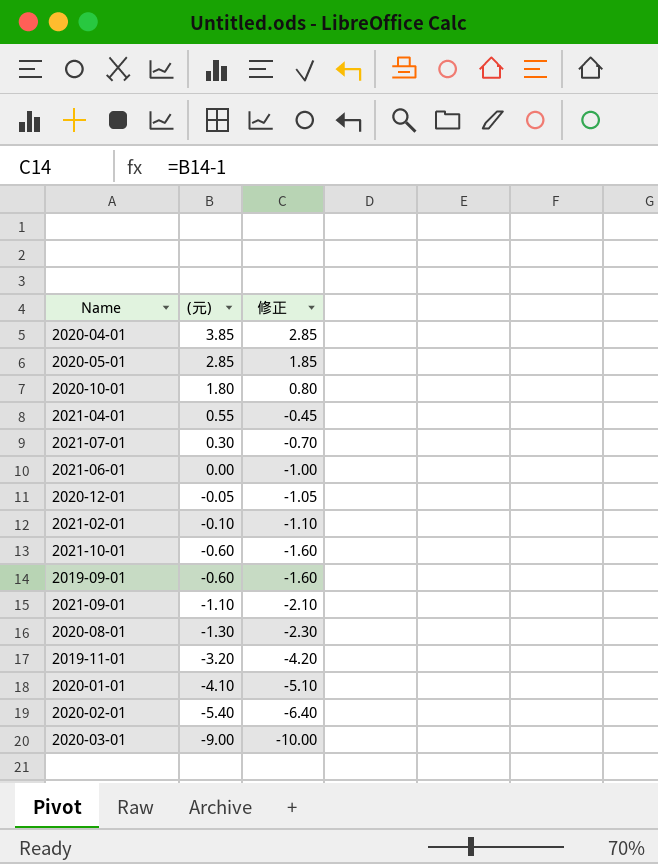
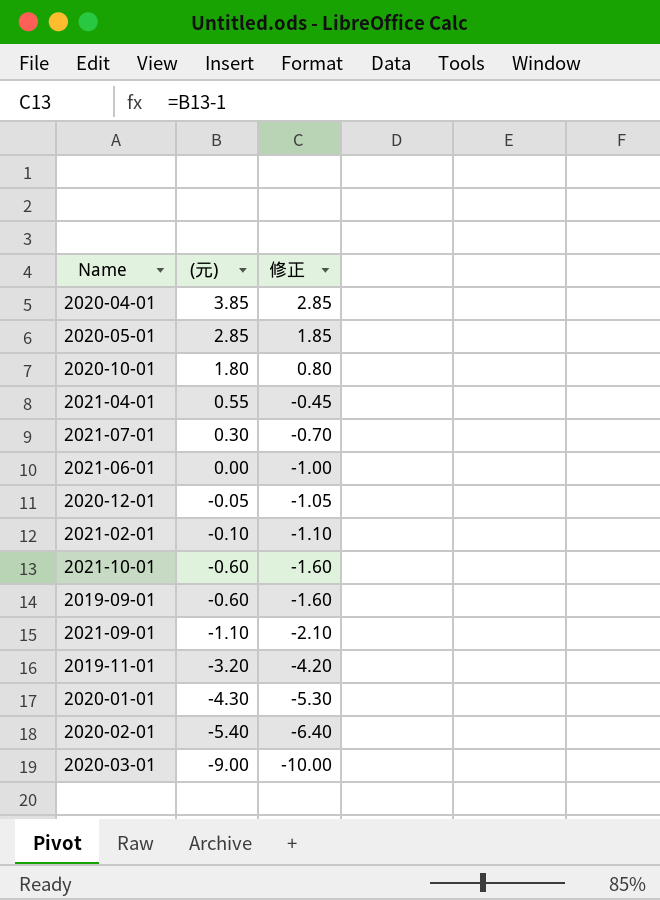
row 2020-08-01: -1.30 | -2.30 -> none
2020-01-01 | (元): -4.10 -> -4.30
2020-01-01 | 修正: -5.10 -> -5.30

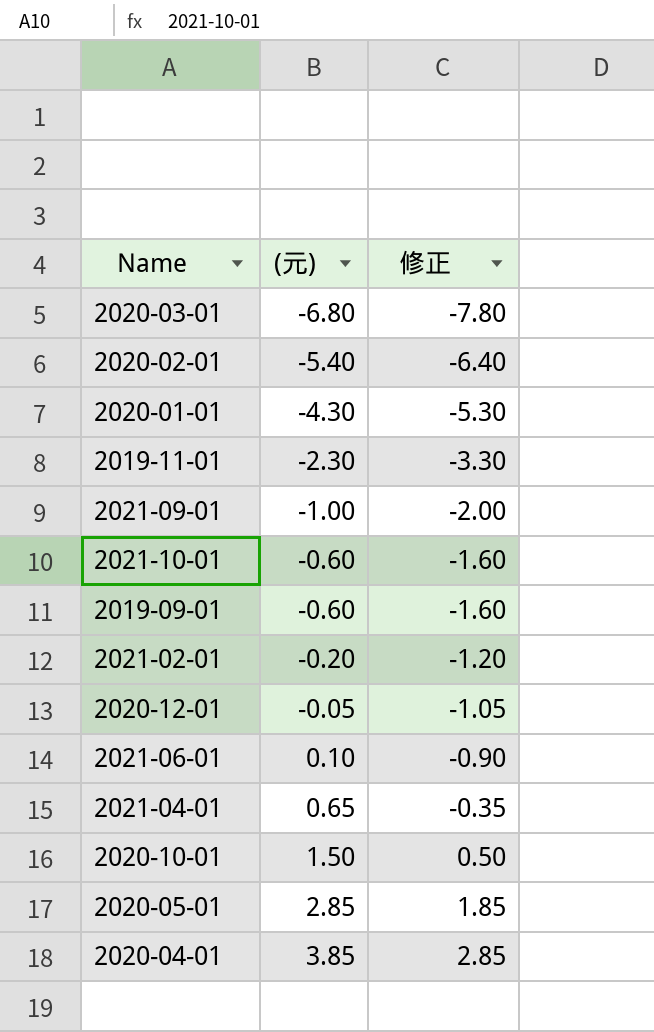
row order: (元) descending -> (元) ascending
row 2021-07-01: 0.30 | -0.70 -> none
2020-03-01 | (元): -9.00 -> -6.80
2020-03-01 | 修正: -10.00 -> -7.80
2019-11-01 | (元): -3.20 -> -2.30
2019-11-01 | 修正: -4.20 -> -3.30
2021-09-01 | (元): -1.10 -> -1.00
2021-09-01 | 修正: -2.10 -> -2.00
2021-02-01 | (元): -0.10 -> -0.20
2021-02-01 | 修正: -1.10 -> -1.20
2021-06-01 | (元): 0.00 -> 0.10
2021-06-01 | 修正: -1.00 -> -0.90
2021-04-01 | (元): 0.55 -> 0.65
2021-04-01 | 修正: -0.45 -> -0.35
2020-10-01 | (元): 1.80 -> 1.50
2020-10-01 | 修正: 0.80 -> 0.50

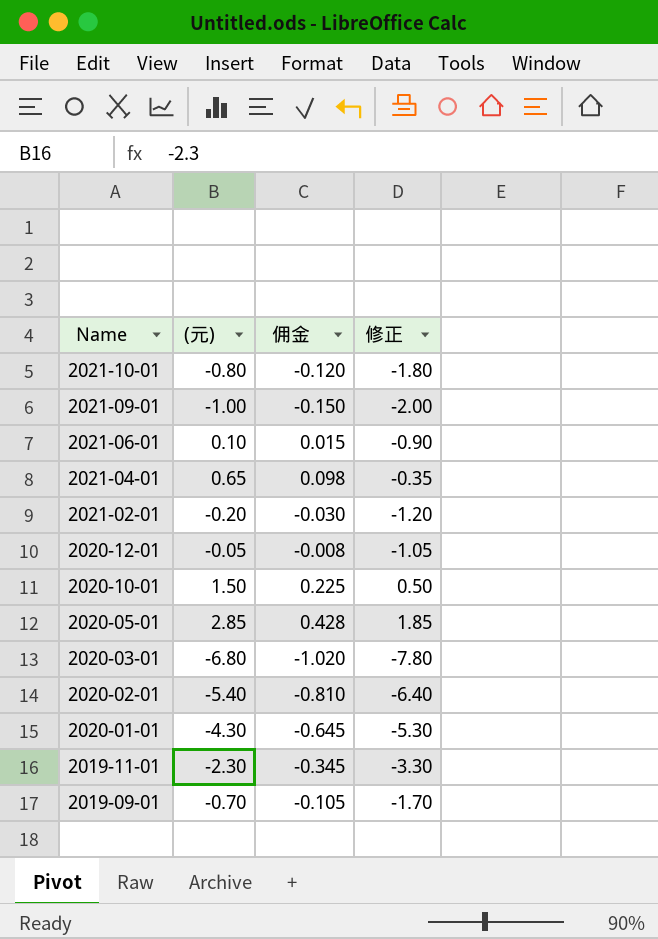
row order: (元) ascending -> Name descending
column 佣金 | formula: none -> [(元)] * 0.15
row 2020-04-01: 3.85 | 2.85 -> none
2021-10-01 | (元): -0.60 -> -0.80
2021-10-01 | 修正: -1.60 -> -1.80
2019-09-01 | (元): -0.60 -> -0.70
2019-09-01 | 修正: -1.60 -> -1.70

